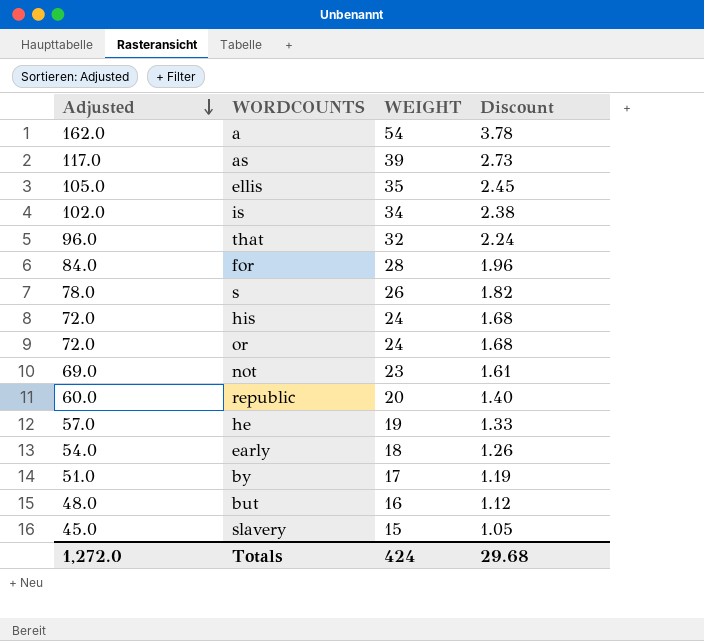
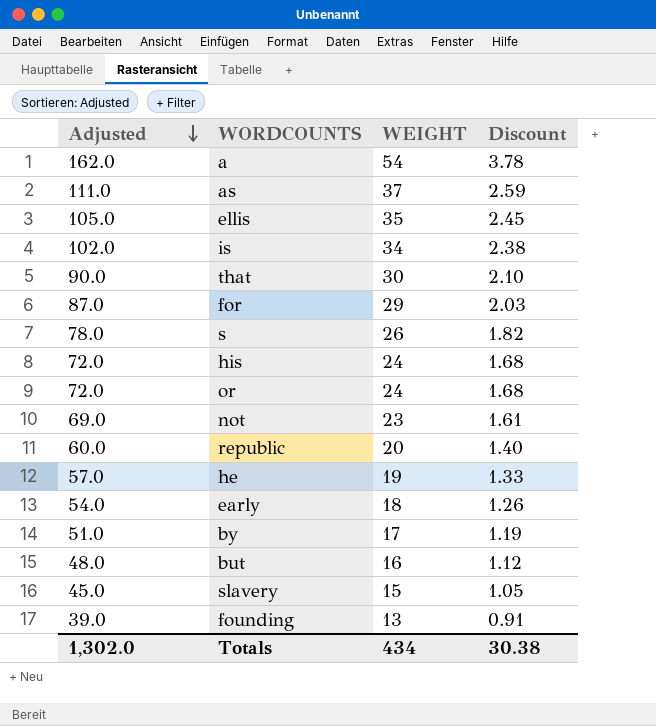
as | Adjusted: 117.0 -> 111.0
as | WEIGHT: 39 -> 37
as | Discount: 2.73 -> 2.59
that | Adjusted: 96.0 -> 90.0
that | WEIGHT: 32 -> 30
that | Discount: 2.24 -> 2.10
for | Adjusted: 84.0 -> 87.0
for | WEIGHT: 28 -> 29
for | Discount: 1.96 -> 2.03
row founding: none -> 39.0 | 13 | 0.91
Totals | Adjusted: 1,272.0 -> 1,302.0
Totals | WEIGHT: 424 -> 434
Totals | Discount: 29.68 -> 30.38

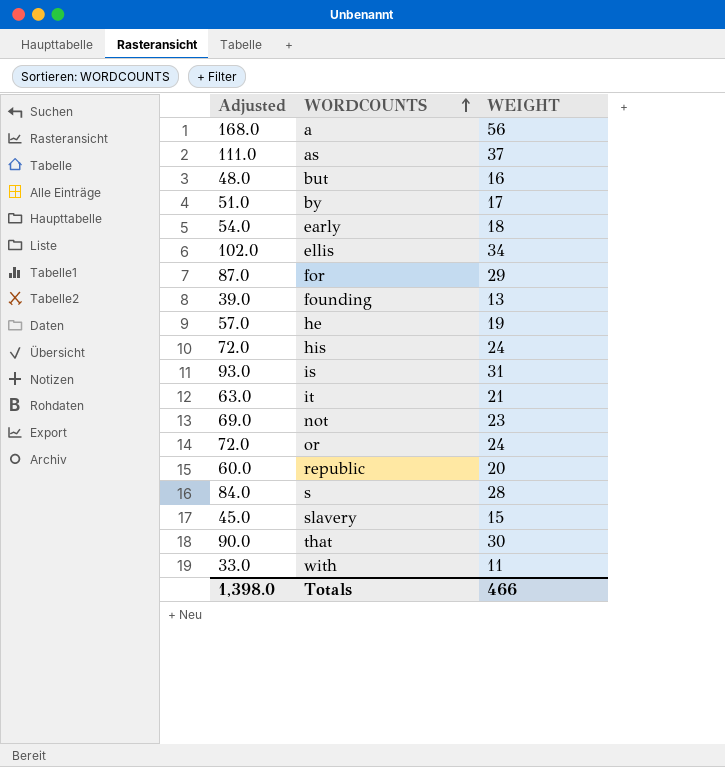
row order: Adjusted descending -> WORDCOUNTS ascending
column Discount | formula: [WEIGHT] * 0.07 -> none
a | Adjusted: 162.0 -> 168.0
a | WEIGHT: 54 -> 56
ellis | Adjusted: 105.0 -> 102.0
ellis | WEIGHT: 35 -> 34
is | Adjusted: 102.0 -> 93.0
is | WEIGHT: 34 -> 31
row it: none -> 63.0 | 21
s | Adjusted: 78.0 -> 84.0
s | WEIGHT: 26 -> 28
row with: none -> 33.0 | 11
Totals | Adjusted: 1,302.0 -> 1,398.0
Totals | WEIGHT: 434 -> 466

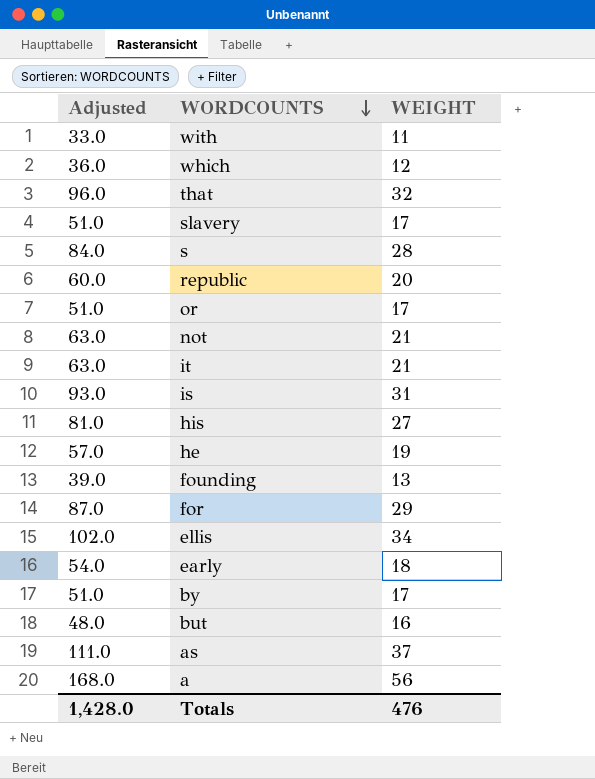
row order: WORDCOUNTS ascending -> WORDCOUNTS descending
row which: none -> 36.0 | 12
that | Adjusted: 90.0 -> 96.0
that | WEIGHT: 30 -> 32
slavery | Adjusted: 45.0 -> 51.0
slavery | WEIGHT: 15 -> 17
or | Adjusted: 72.0 -> 51.0
or | WEIGHT: 24 -> 17
not | Adjusted: 69.0 -> 63.0
not | WEIGHT: 23 -> 21
his | Adjusted: 72.0 -> 81.0
his | WEIGHT: 24 -> 27
Totals | Adjusted: 1,398.0 -> 1,428.0
Totals | WEIGHT: 466 -> 476

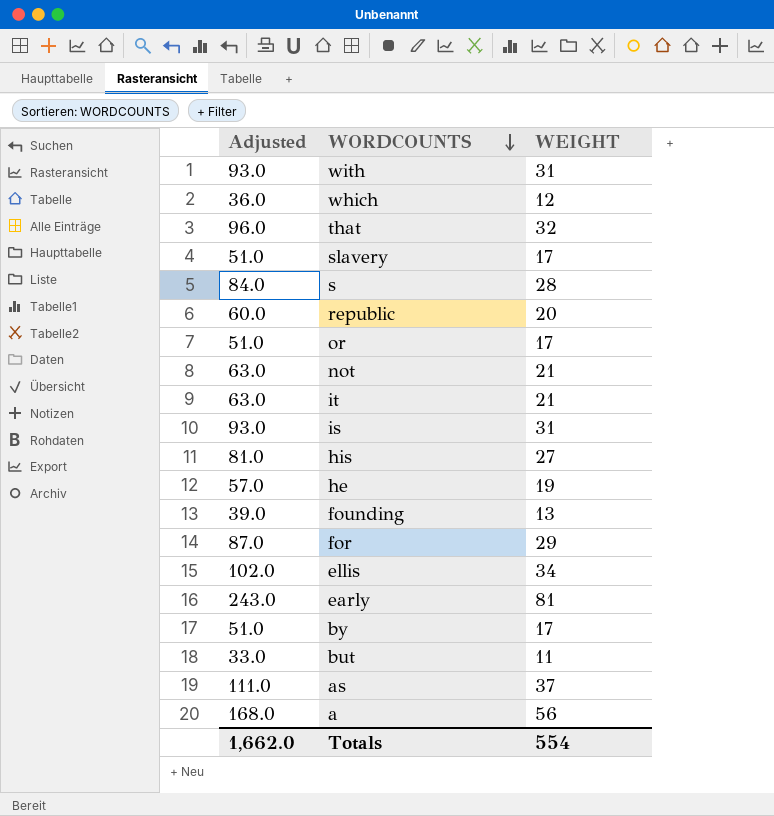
with | Adjusted: 33.0 -> 93.0
with | WEIGHT: 11 -> 31
early | Adjusted: 54.0 -> 243.0
early | WEIGHT: 18 -> 81
but | Adjusted: 48.0 -> 33.0
but | WEIGHT: 16 -> 11
Totals | Adjusted: 1,428.0 -> 1,662.0
Totals | WEIGHT: 476 -> 554

